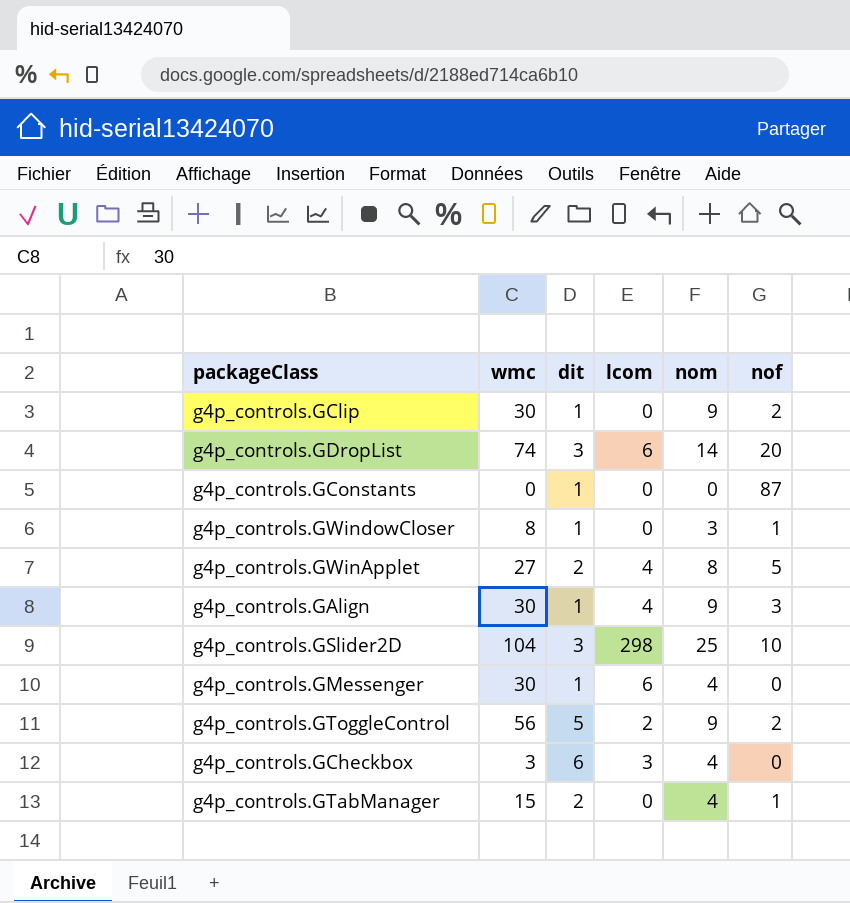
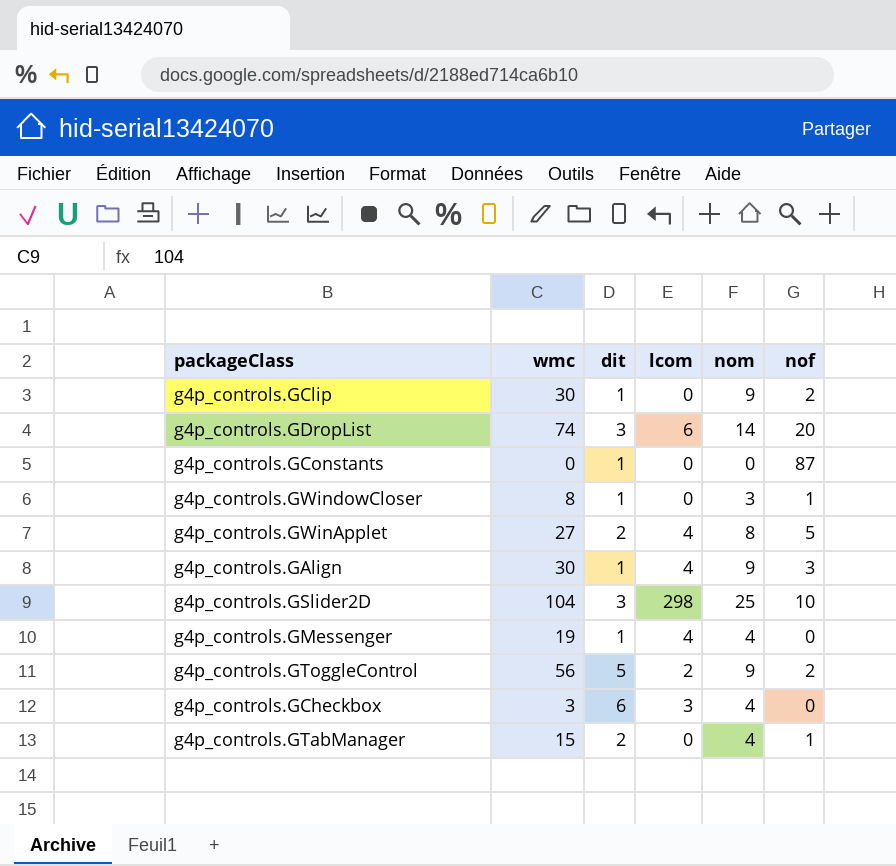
g4p_controls.GMessenger | wmc: 30 -> 19
g4p_controls.GMessenger | lcom: 6 -> 4

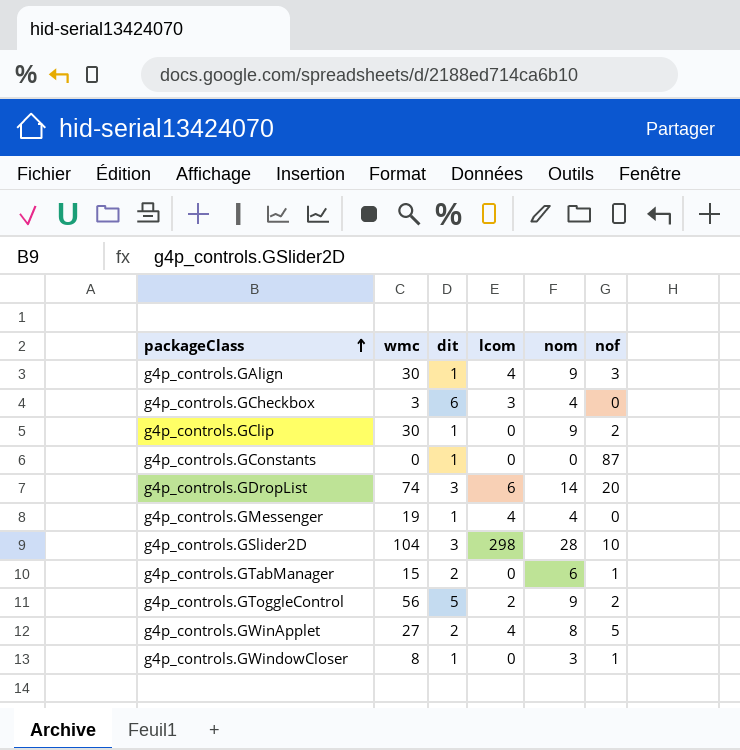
row order: none -> packageClass ascending
g4p_controls.GSlider2D | nom: 25 -> 28
g4p_controls.GTabManager | nom: 4 -> 6

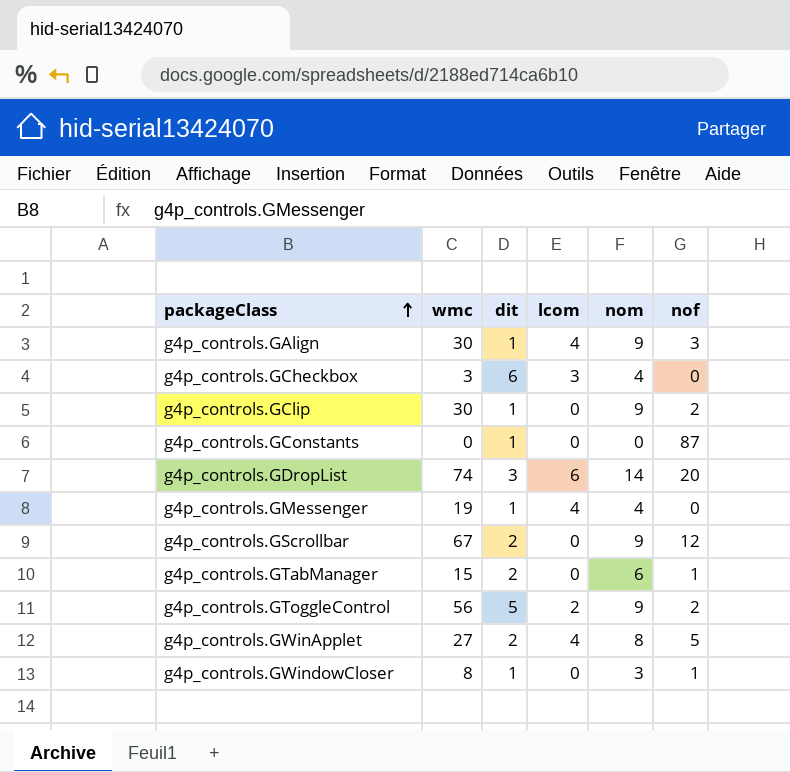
row g4p_controls.GSlider2D: 104 | 3 | 298 | 28 | 10 -> none
row g4p_controls.GScrollbar: none -> 67 | 2 | 0 | 9 | 12

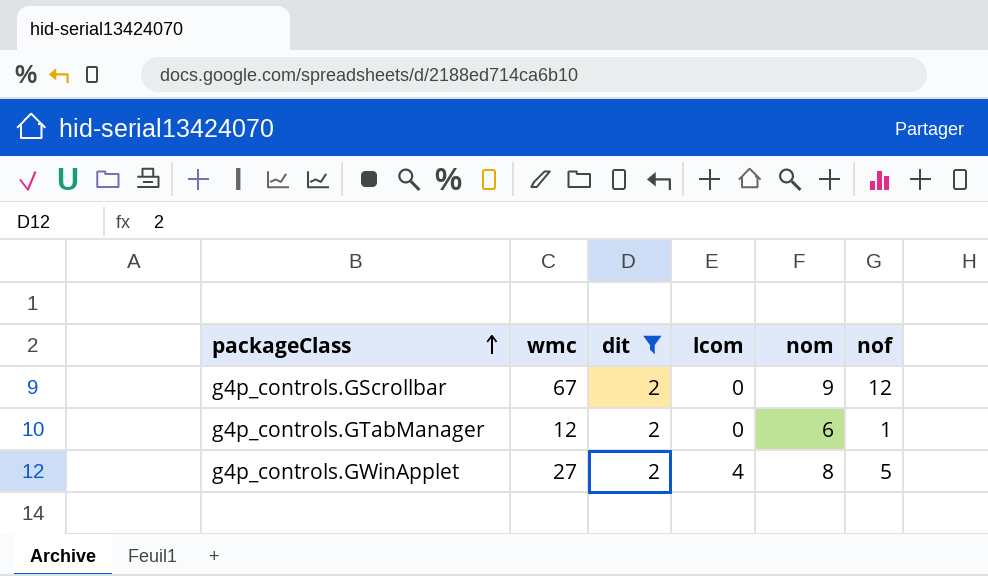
filter: none -> dit = 2
g4p_controls.GTabManager | wmc: 15 -> 12

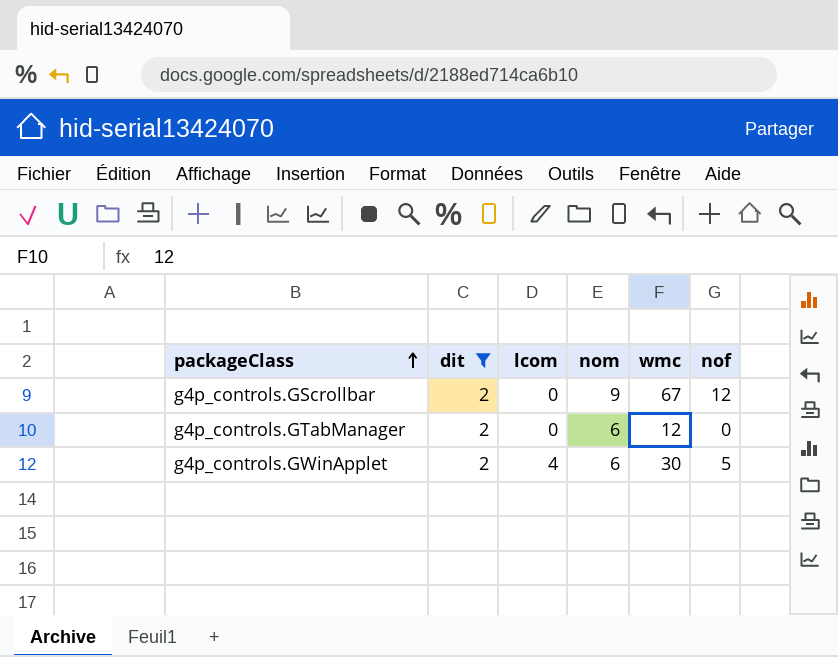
column wmc | position: 2 -> 5
g4p_controls.GTabManager | nof: 1 -> 0
g4p_controls.GWinApplet | nom: 8 -> 6
g4p_controls.GWinApplet | wmc: 27 -> 30

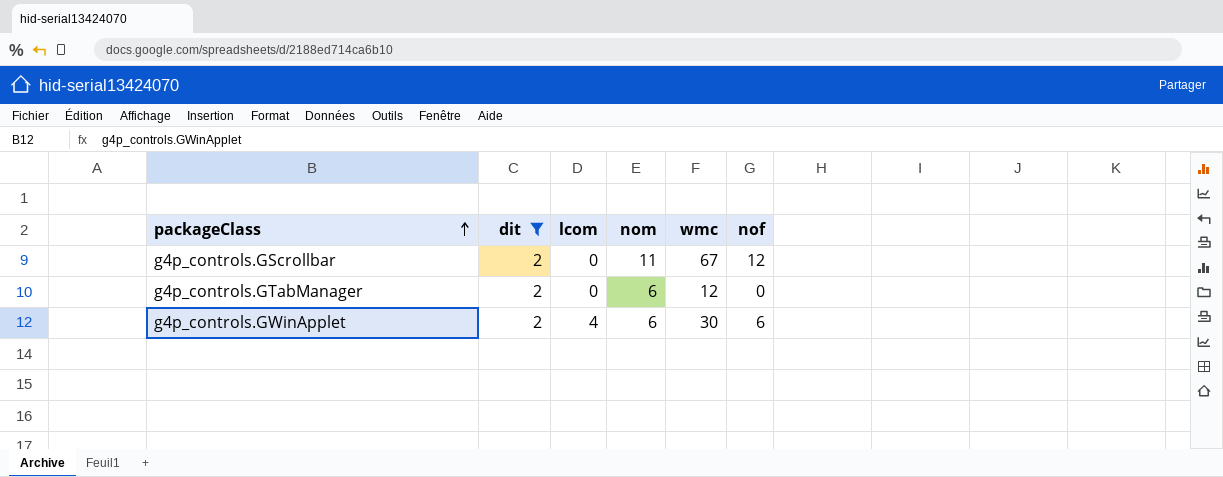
g4p_controls.GScrollbar | nom: 9 -> 11
g4p_controls.GWinApplet | nof: 5 -> 6

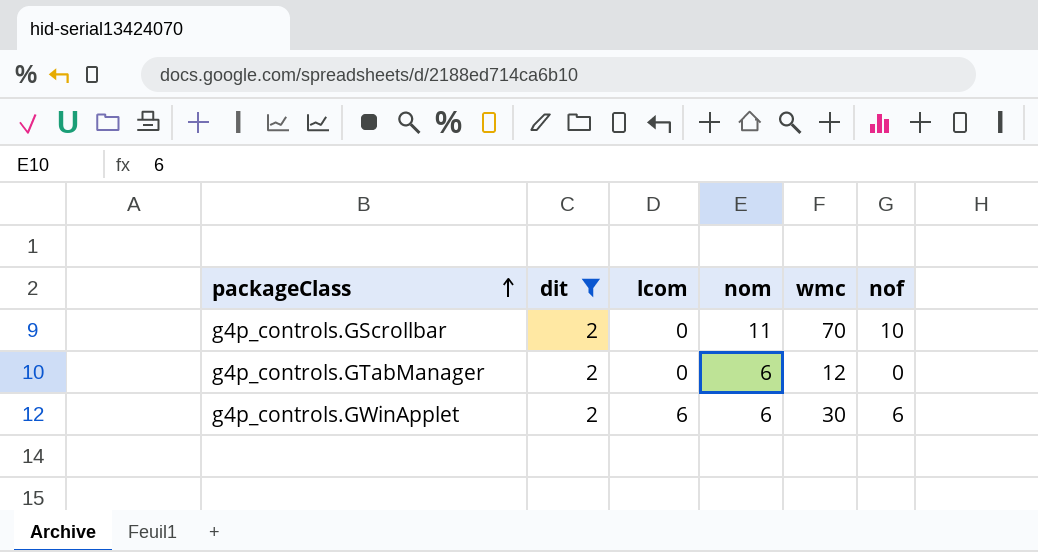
g4p_controls.GScrollbar | wmc: 67 -> 70
g4p_controls.GScrollbar | nof: 12 -> 10
g4p_controls.GWinApplet | lcom: 4 -> 6

